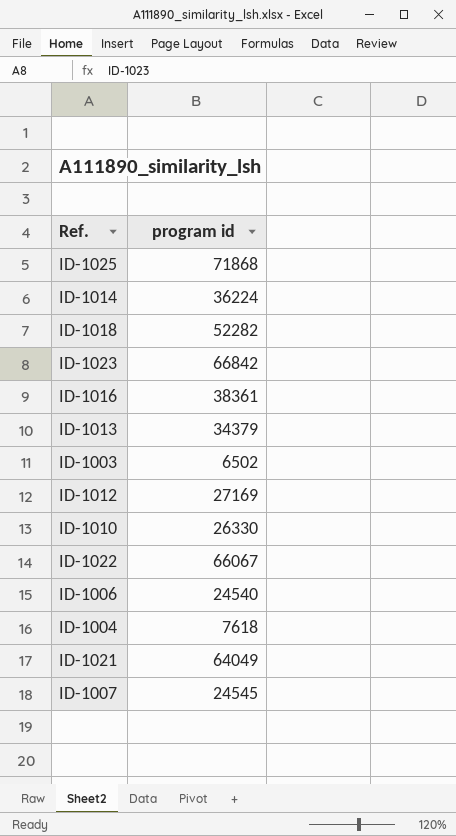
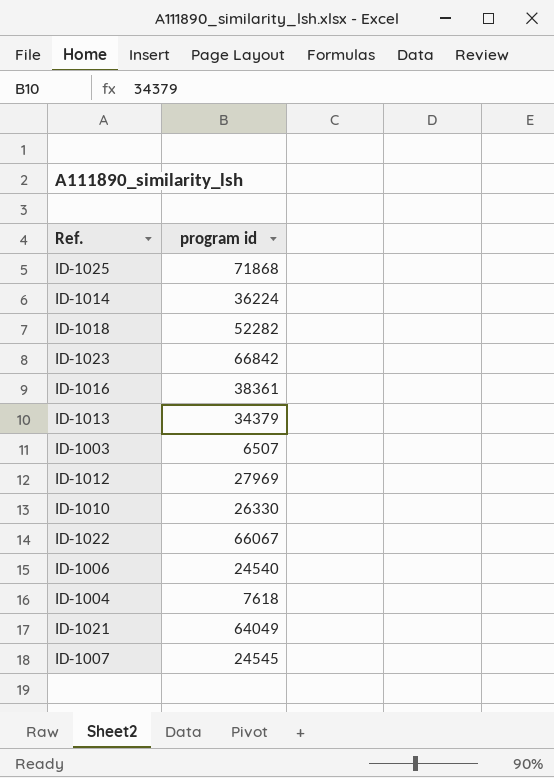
ID-1003 | program id: 6502 -> 6507
ID-1012 | program id: 27169 -> 27969

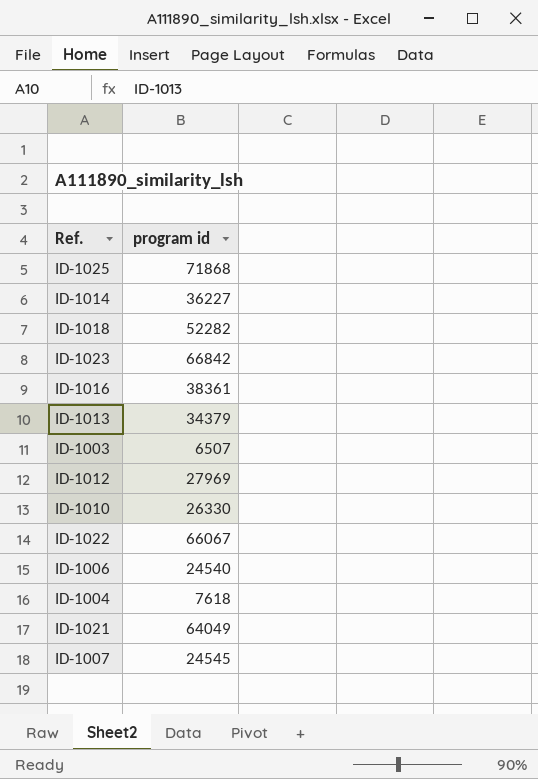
ID-1014 | program id: 36224 -> 36227

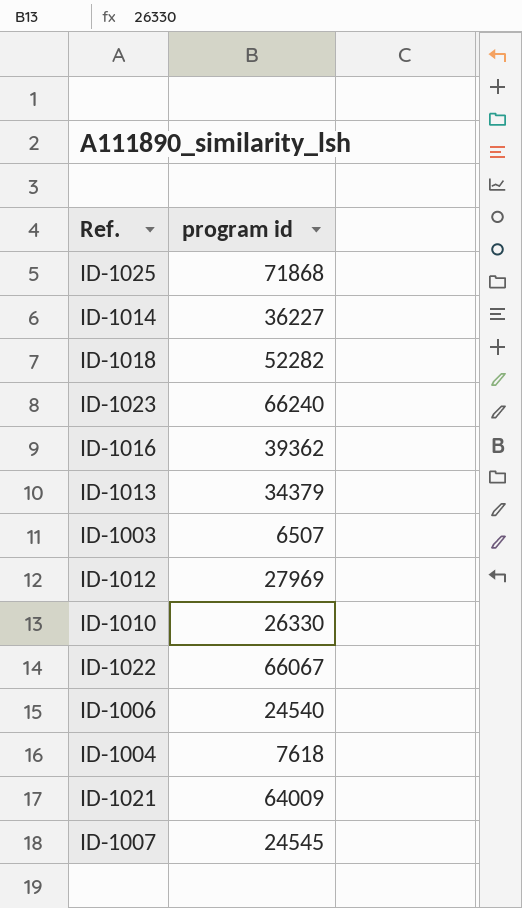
ID-1023 | program id: 66842 -> 66240
ID-1016 | program id: 38361 -> 39362
ID-1021 | program id: 64049 -> 64009

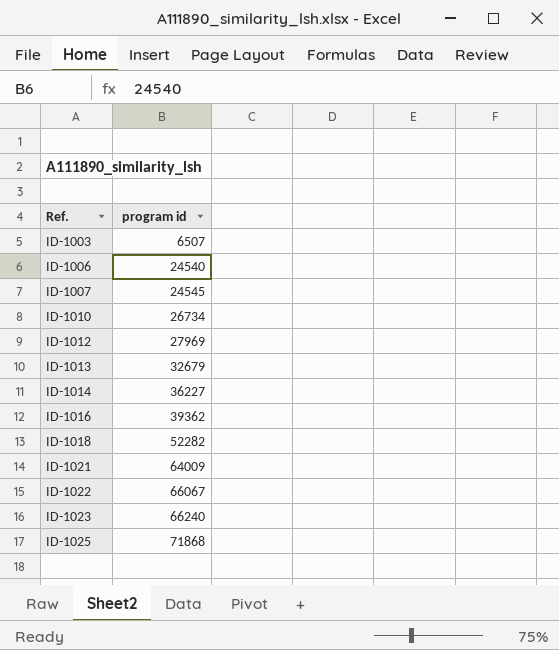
row order: none -> Ref. ascending
row ID-1004: 7618 -> none
ID-1010 | program id: 26330 -> 26734
ID-1013 | program id: 34379 -> 32679

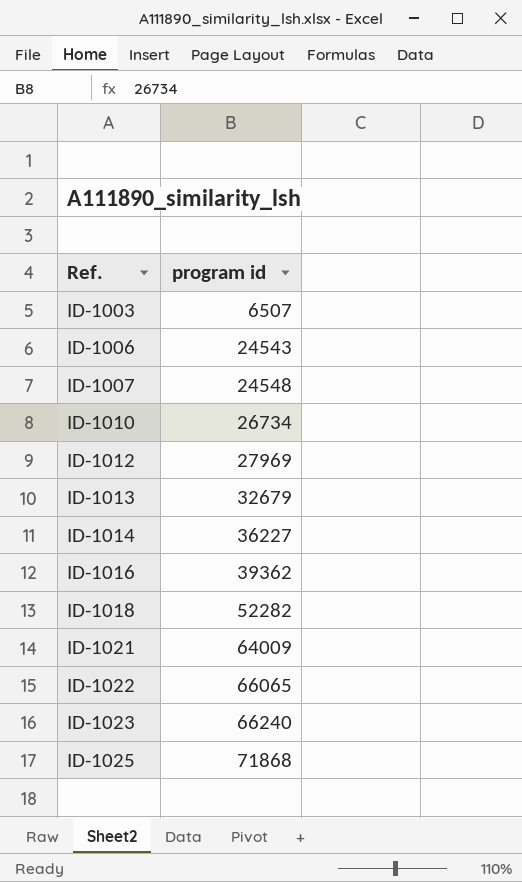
ID-1006 | program id: 24540 -> 24543
ID-1007 | program id: 24545 -> 24548
ID-1022 | program id: 66067 -> 66065

